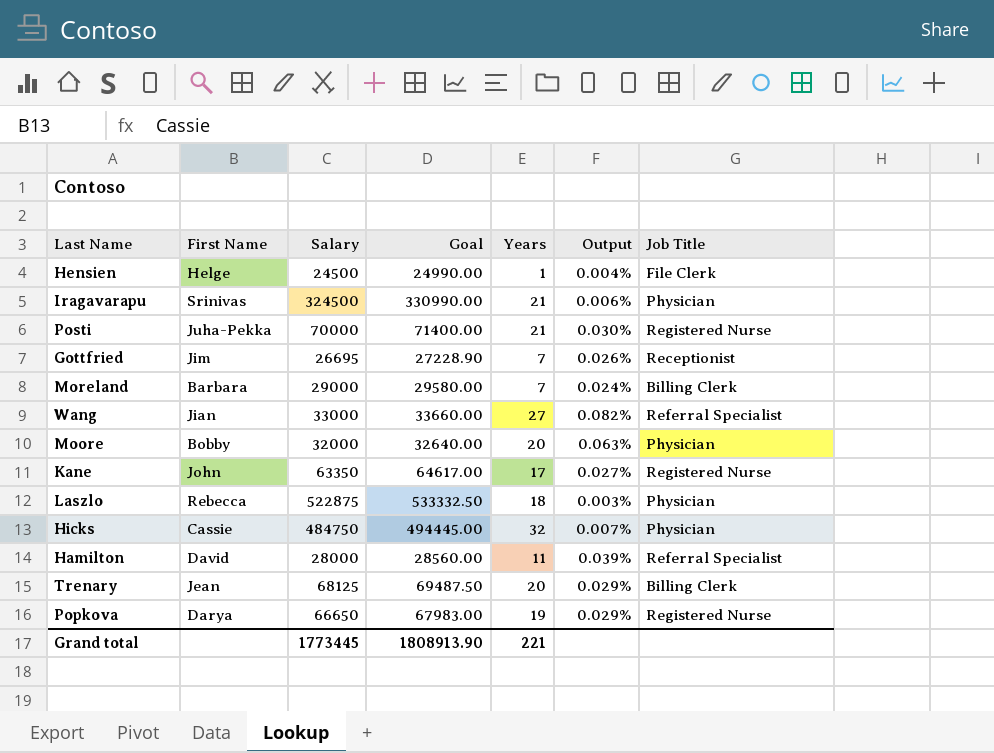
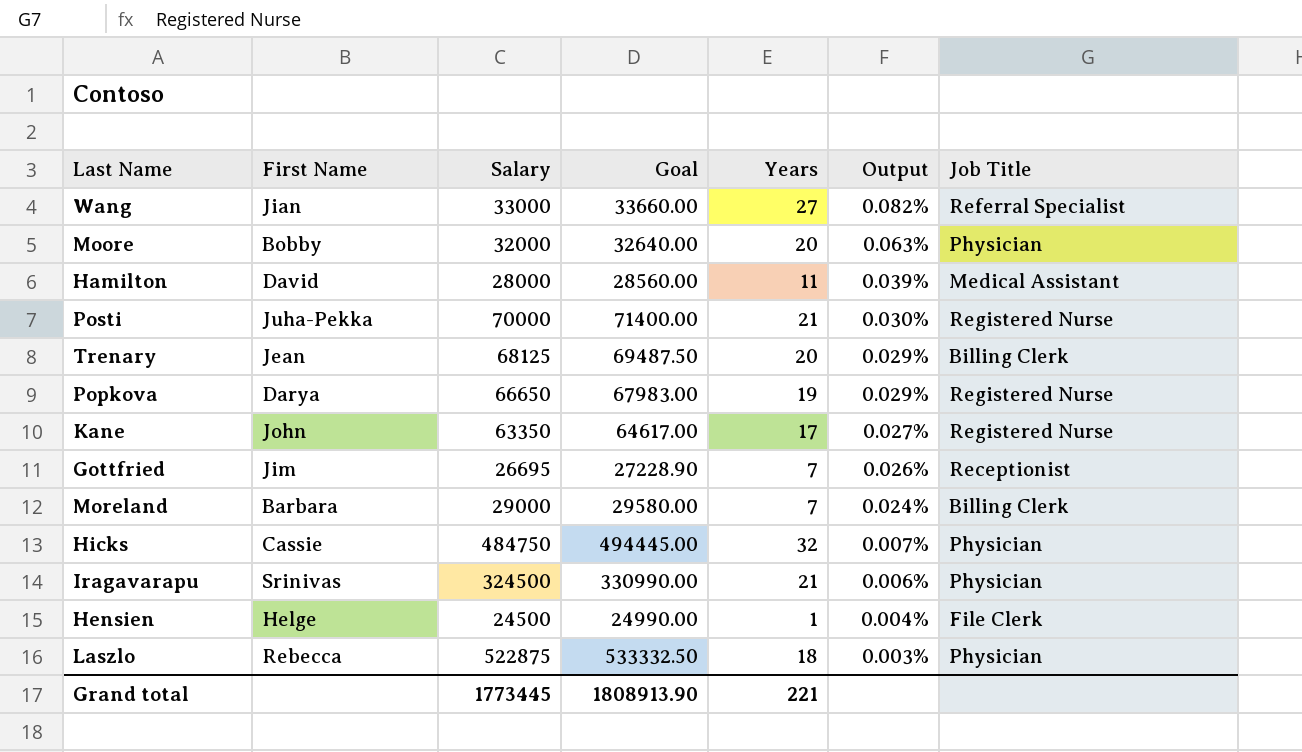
row order: none -> Output descending
Hamilton | Job Title: Referral Specialist -> Medical Assistant

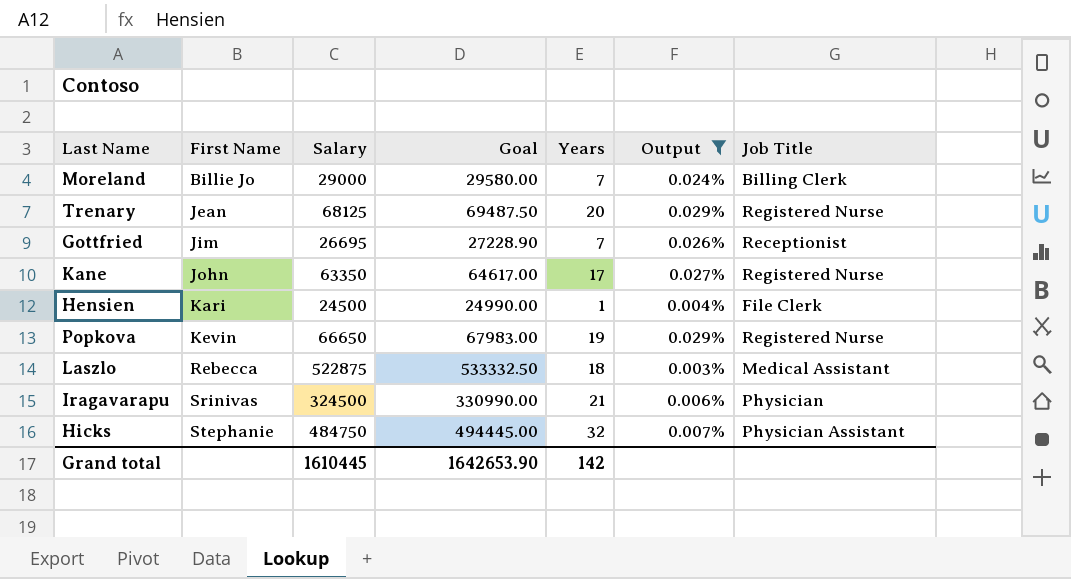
filter: none -> Output <= 0.029%
row order: Output descending -> First Name ascending
Moreland | First Name: Barbara -> Billie Jo
Trenary | Job Title: Billing Clerk -> Registered Nurse
Hensien | First Name: Helge -> Kari
Popkova | First Name: Darya -> Kevin
Laszlo | Job Title: Physician -> Medical Assistant
Hicks | First Name: Cassie -> Stephanie
Hicks | Job Title: Physician -> Physician Assistant
Grand total | Salary: 1773445 -> 1610445
Grand total | Goal: 1808913.90 -> 1642653.90
Grand total | Years: 221 -> 142

